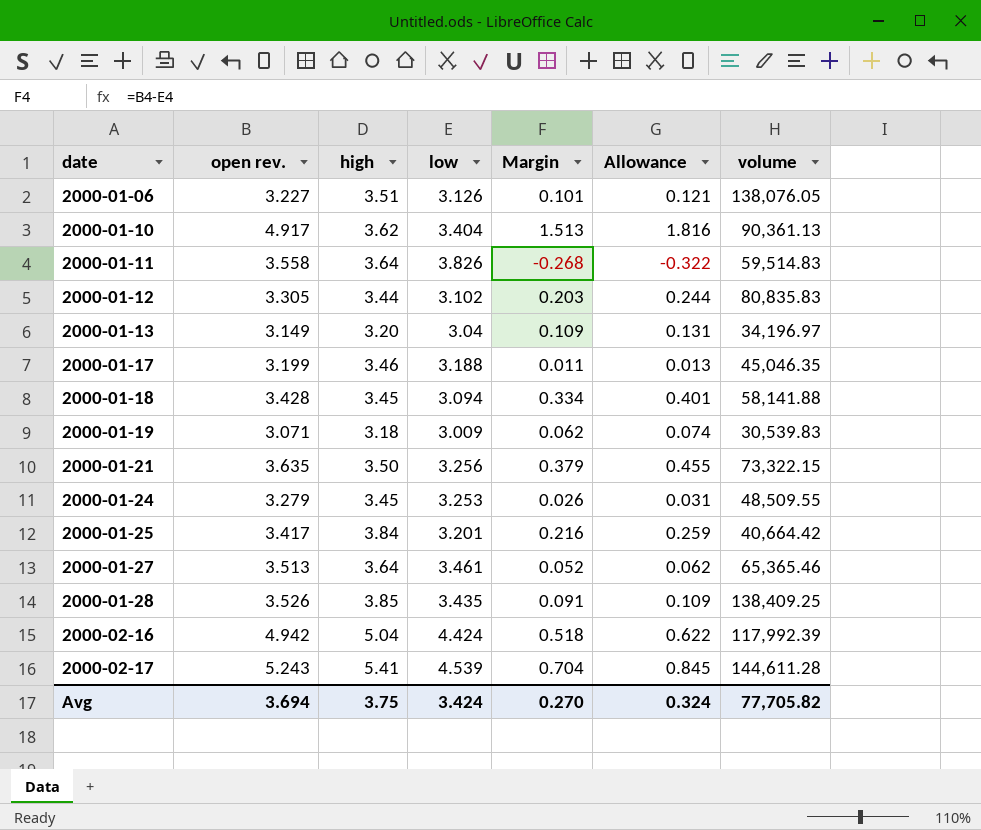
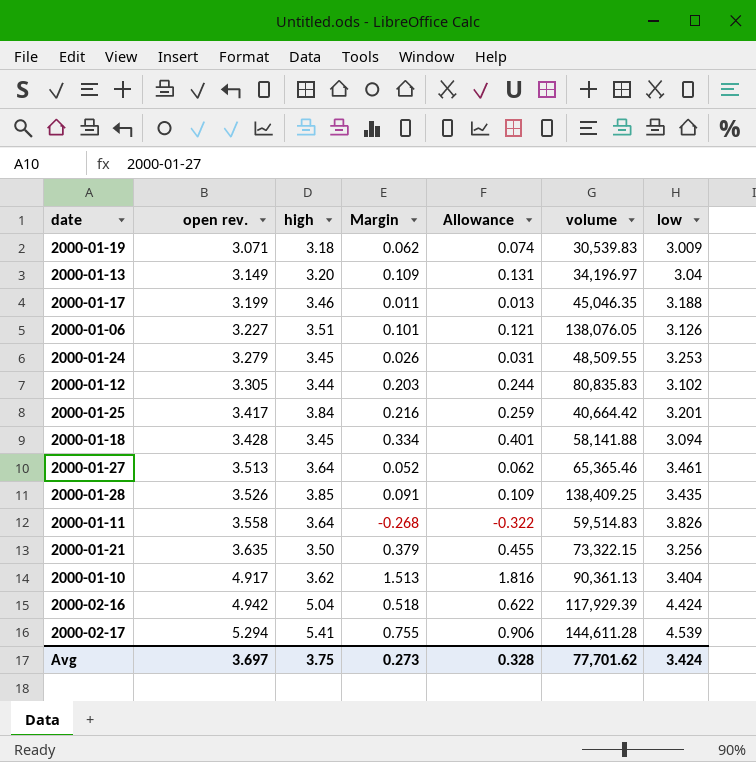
row order: date ascending -> open rev. ascending
column low | position: 4 -> 7
2000-02-16 | volume: 117,992.39 -> 117,929.39
2000-02-17 | open rev.: 5.243 -> 5.294
2000-02-17 | Margin: 0.704 -> 0.755
2000-02-17 | Allowance: 0.845 -> 0.906
Avg | open rev.: 3.694 -> 3.697
Avg | Margin: 0.270 -> 0.273
Avg | Allowance: 0.324 -> 0.328
Avg | volume: 77,705.82 -> 77,701.62

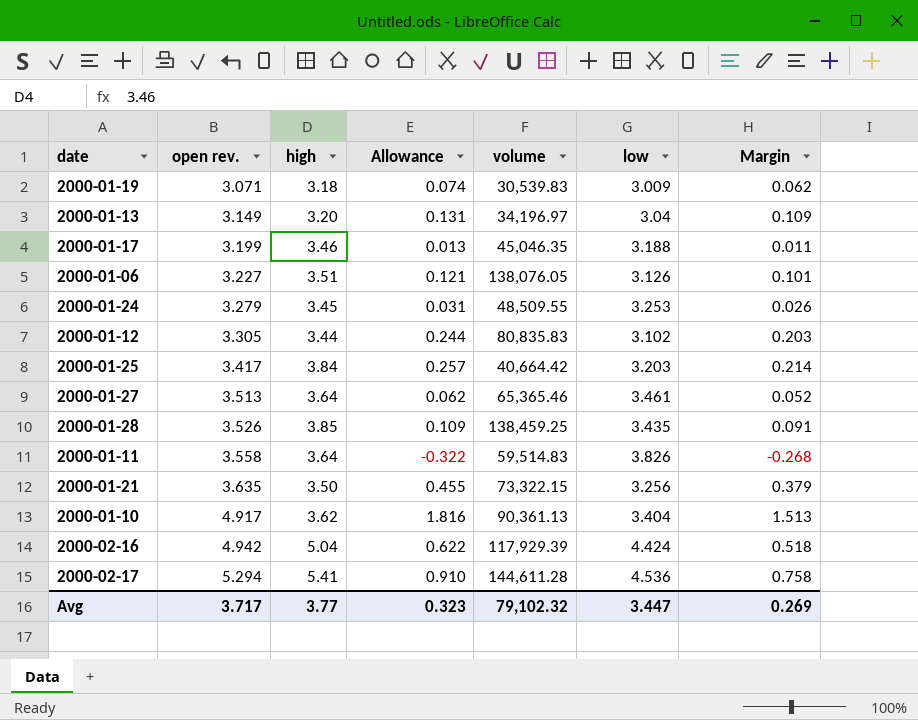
column Margin | position: 4 -> 7
row 2000-01-18: 3.428 | 3.45 | 0.334 | 0.401 | 58,141.88 | 3.094 -> none
2000-01-25 | Allowance: 0.259 -> 0.257
2000-01-25 | low: 3.201 -> 3.203
2000-01-25 | Margin: 0.216 -> 0.214
2000-01-28 | volume: 138,409.25 -> 138,459.25
2000-02-17 | Allowance: 0.906 -> 0.910
2000-02-17 | low: 4.539 -> 4.536
2000-02-17 | Margin: 0.755 -> 0.758
Avg | open rev.: 3.697 -> 3.717
Avg | high: 3.75 -> 3.77
Avg | Allowance: 0.328 -> 0.323
Avg | volume: 77,701.62 -> 79,102.32
Avg | low: 3.424 -> 3.447
Avg | Margin: 0.273 -> 0.269

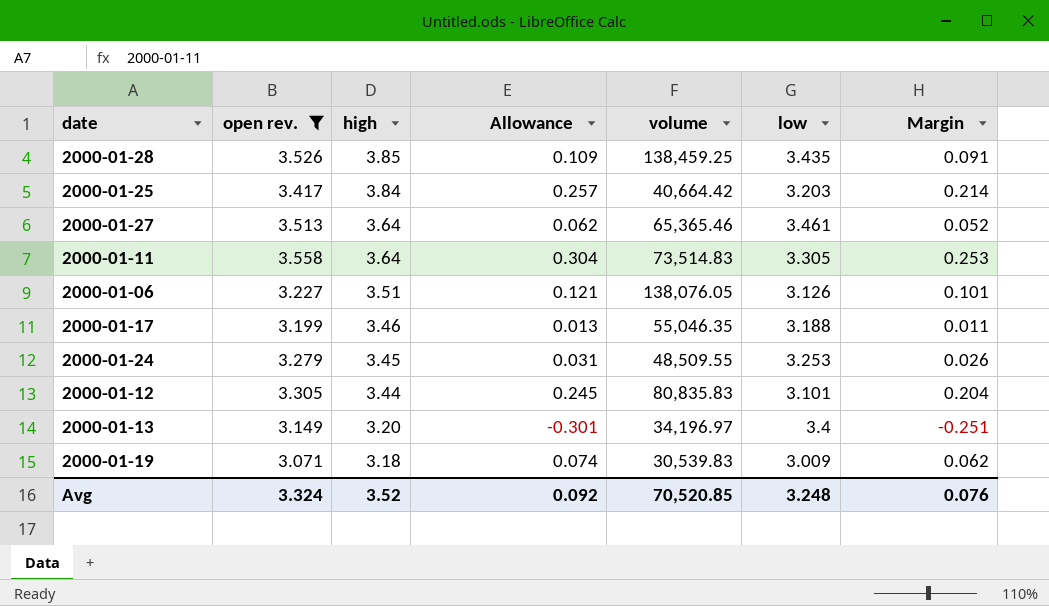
filter: none -> open rev. <= 3.558
row order: open rev. ascending -> high descending
2000-01-11 | Allowance: -0.322 -> 0.304
2000-01-11 | volume: 59,514.83 -> 73,514.83
2000-01-11 | low: 3.826 -> 3.305
2000-01-11 | Margin: -0.268 -> 0.253
2000-01-17 | volume: 45,046.35 -> 55,046.35
2000-01-12 | Allowance: 0.244 -> 0.245
2000-01-12 | low: 3.102 -> 3.101
2000-01-12 | Margin: 0.203 -> 0.204
2000-01-13 | Allowance: 0.131 -> -0.301
2000-01-13 | low: 3.04 -> 3.4
2000-01-13 | Margin: 0.109 -> -0.251
Avg | open rev.: 3.717 -> 3.324
Avg | high: 3.77 -> 3.52
Avg | Allowance: 0.323 -> 0.092
Avg | volume: 79,102.32 -> 70,520.85
Avg | low: 3.447 -> 3.248
Avg | Margin: 0.269 -> 0.076

